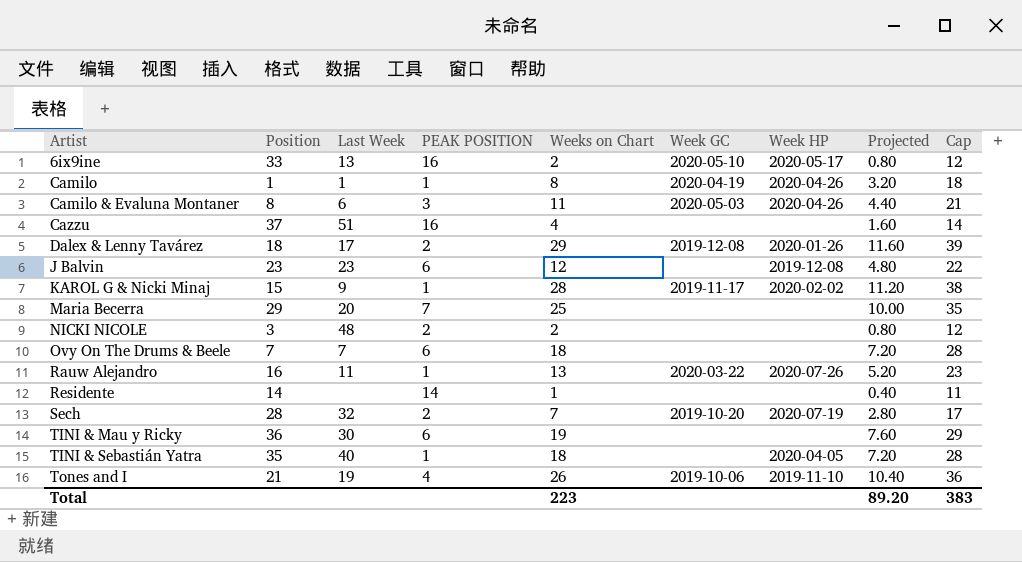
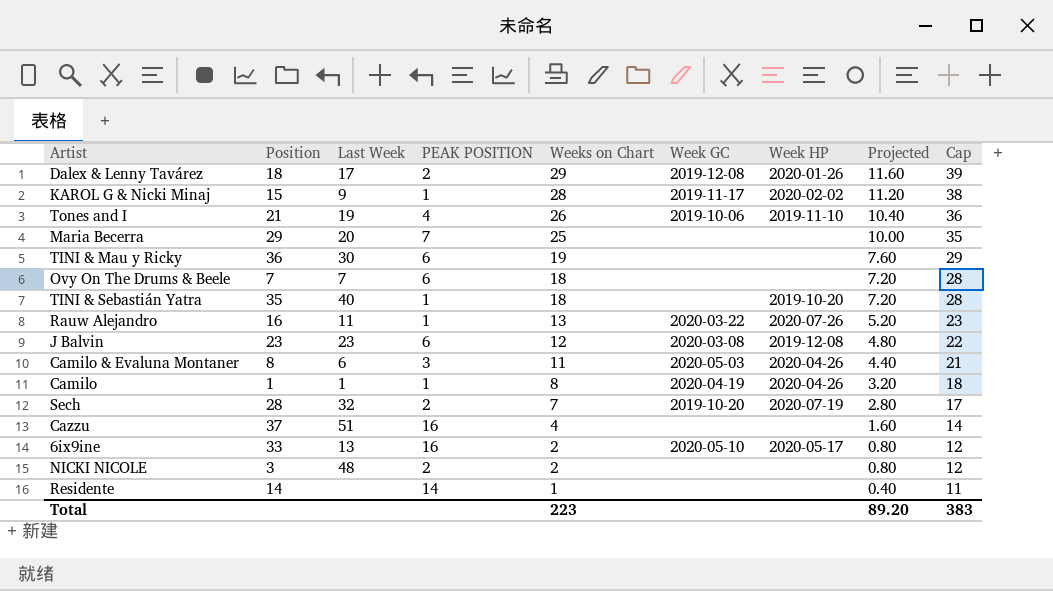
row order: Artist ascending -> Weeks on Chart descending
TINI & Sebastián Yatra | Week HP: 2020-04-05 -> 2019-10-20
J Balvin | Week GC: none -> 2020-03-08

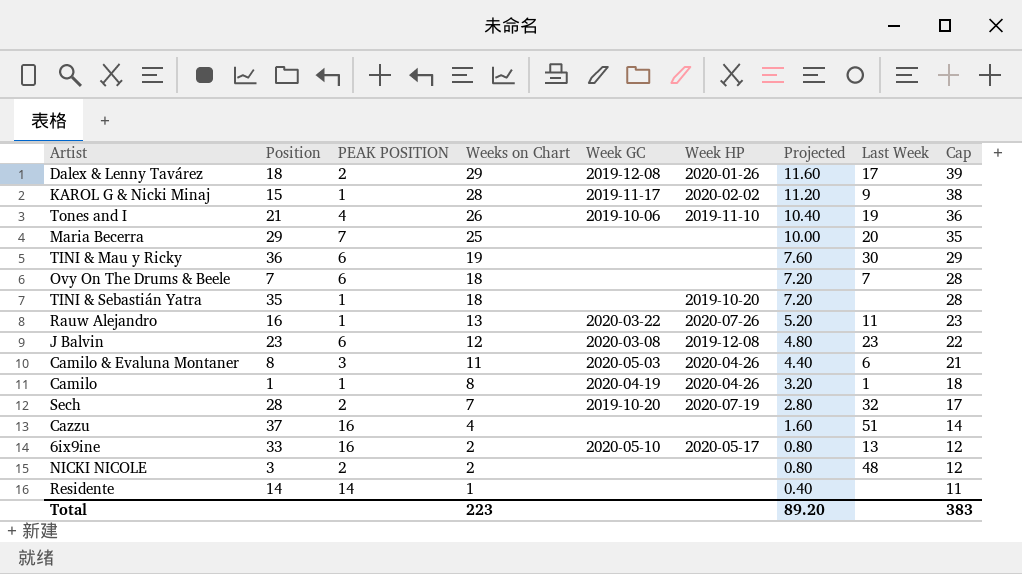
column Last Week | position: 3 -> 8
TINI & Sebastián Yatra | Last Week: 40 -> none

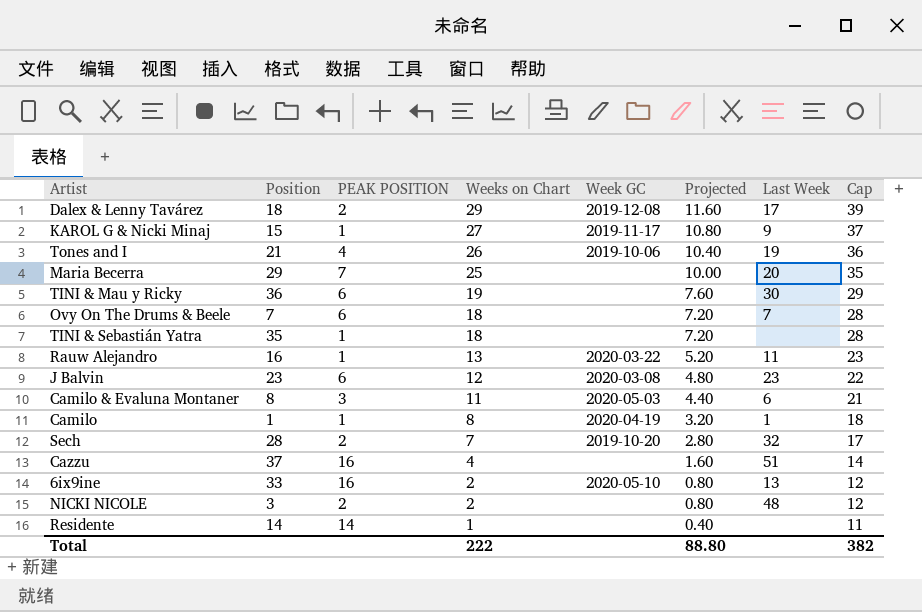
column Week HP | position: 6 -> none
KAROL G & Nicki Minaj | Weeks on Chart: 28 -> 27
KAROL G & Nicki Minaj | Projected: 11.20 -> 10.80
KAROL G & Nicki Minaj | Cap: 38 -> 37
Total | Weeks on Chart: 223 -> 222
Total | Projected: 89.20 -> 88.80
Total | Cap: 383 -> 382

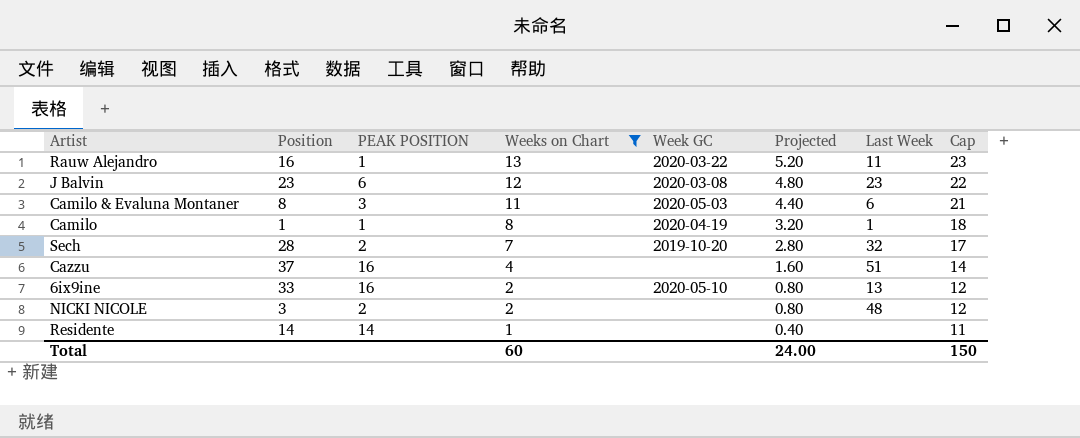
filter: none -> Weeks on Chart <= 13
Total | Weeks on Chart: 222 -> 60
Total | Projected: 88.80 -> 24.00
Total | Cap: 382 -> 150

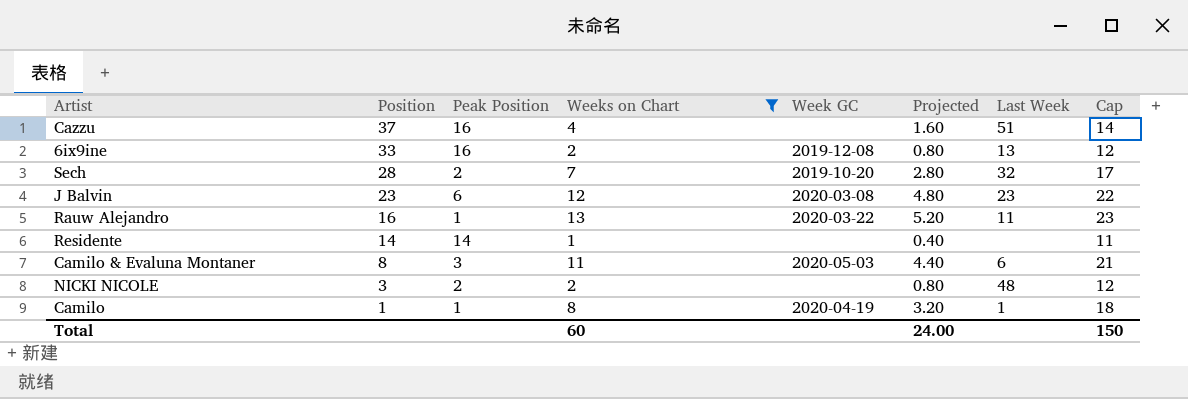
row order: Weeks on Chart descending -> Position descending
column name: PEAK POSITION -> Peak Position
6ix9ine | Week GC: 2020-05-10 -> 2019-12-08

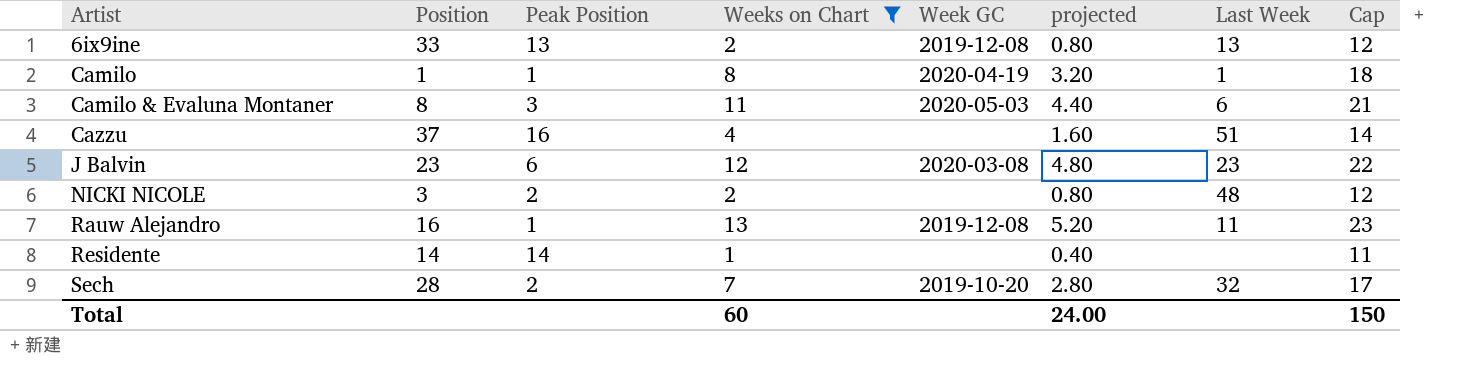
row order: Position descending -> Artist ascending
column name: Projected -> projected
6ix9ine | Peak Position: 16 -> 13
Rauw Alejandro | Week GC: 2020-03-22 -> 2019-12-08

